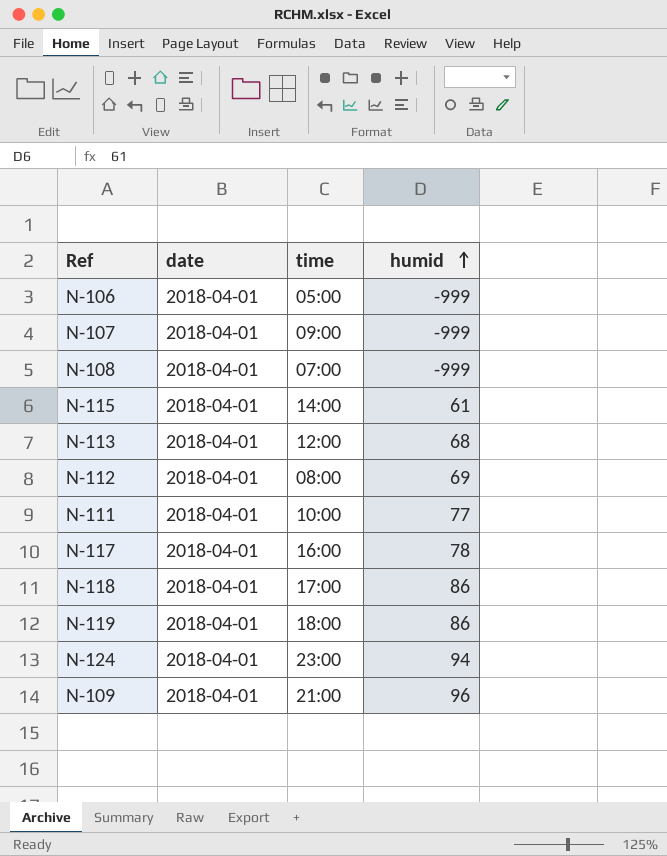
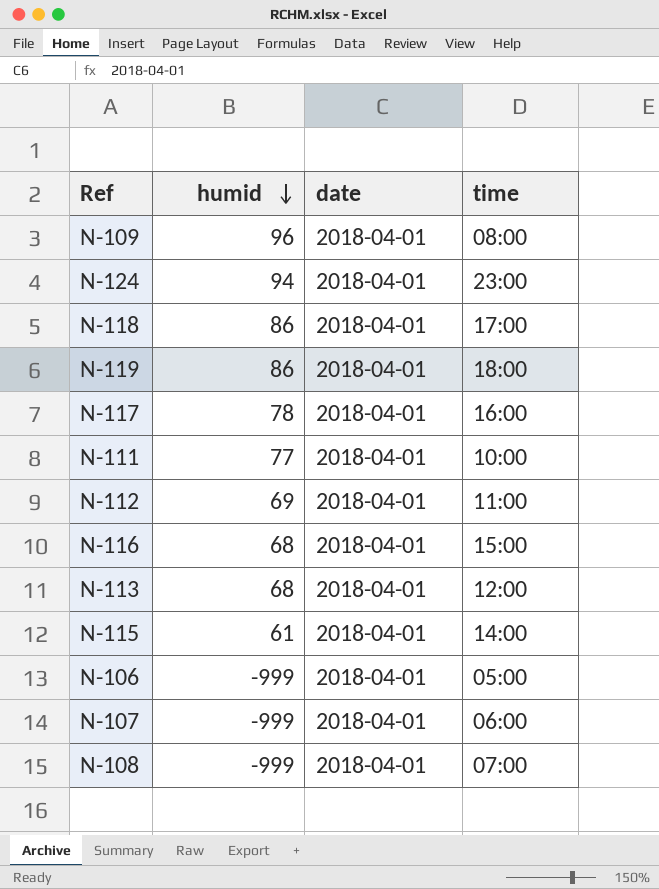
row order: humid ascending -> humid descending
column humid | position: 4 -> 2
N-109 | time: 21:00 -> 08:00
N-112 | time: 08:00 -> 11:00
row N-116: none -> 68 | 2018-04-01 | 15:00
N-107 | time: 09:00 -> 06:00

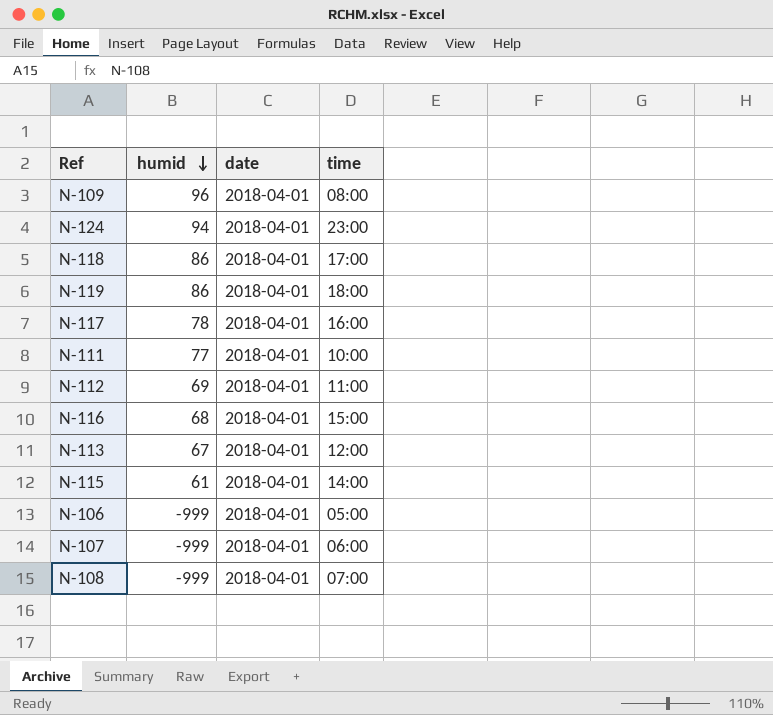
N-113 | humid: 68 -> 67

